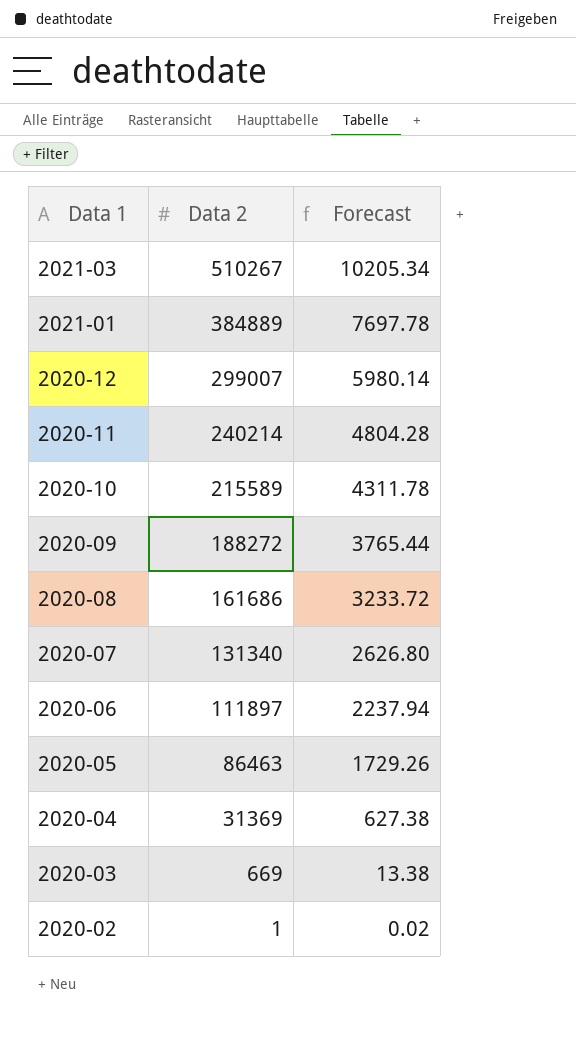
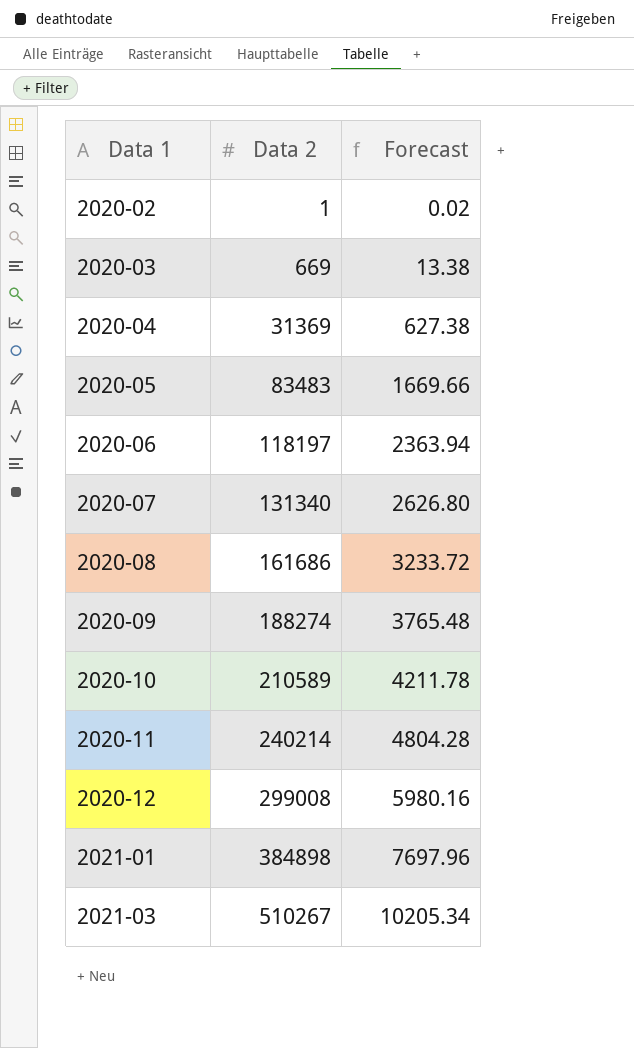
row order: Data 1 descending -> Data 1 ascending
2020-05 | Data 2: 86463 -> 83483
2020-05 | Forecast: 1729.26 -> 1669.66
2020-06 | Data 2: 111897 -> 118197
2020-06 | Forecast: 2237.94 -> 2363.94
2020-09 | Data 2: 188272 -> 188274
2020-09 | Forecast: 3765.44 -> 3765.48
2020-10 | Data 2: 215589 -> 210589
2020-10 | Forecast: 4311.78 -> 4211.78
2020-12 | Data 2: 299007 -> 299008
2020-12 | Forecast: 5980.14 -> 5980.16
2021-01 | Data 2: 384889 -> 384898
2021-01 | Forecast: 7697.78 -> 7697.96

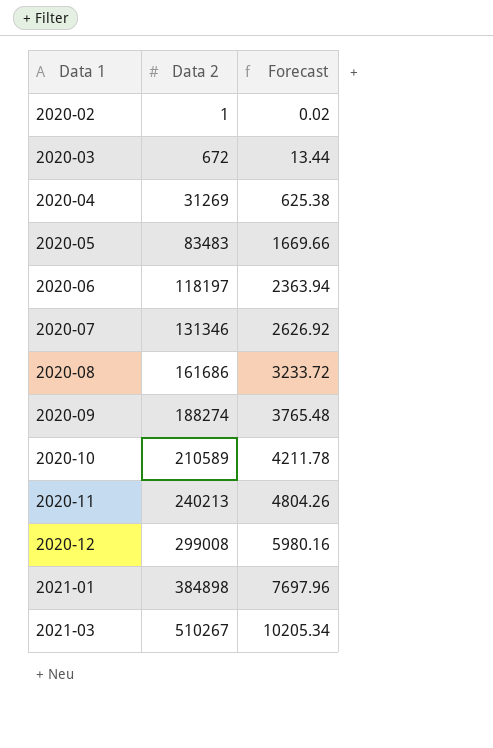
2020-03 | Data 2: 669 -> 672
2020-03 | Forecast: 13.38 -> 13.44
2020-04 | Data 2: 31369 -> 31269
2020-04 | Forecast: 627.38 -> 625.38
2020-07 | Data 2: 131340 -> 131346
2020-07 | Forecast: 2626.80 -> 2626.92
2020-11 | Data 2: 240214 -> 240213
2020-11 | Forecast: 4804.28 -> 4804.26

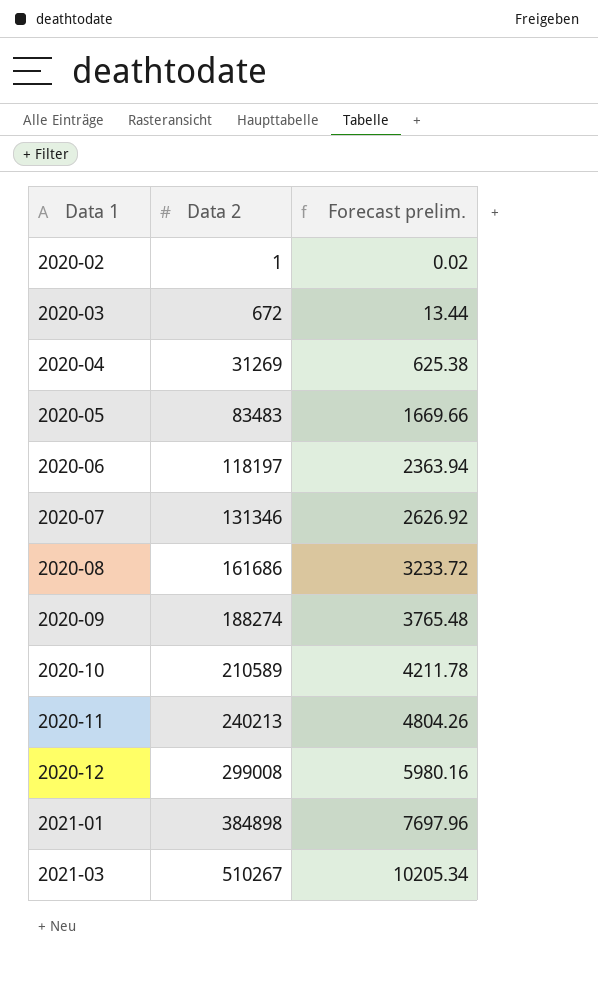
column name: Forecast -> Forecast prelim.

